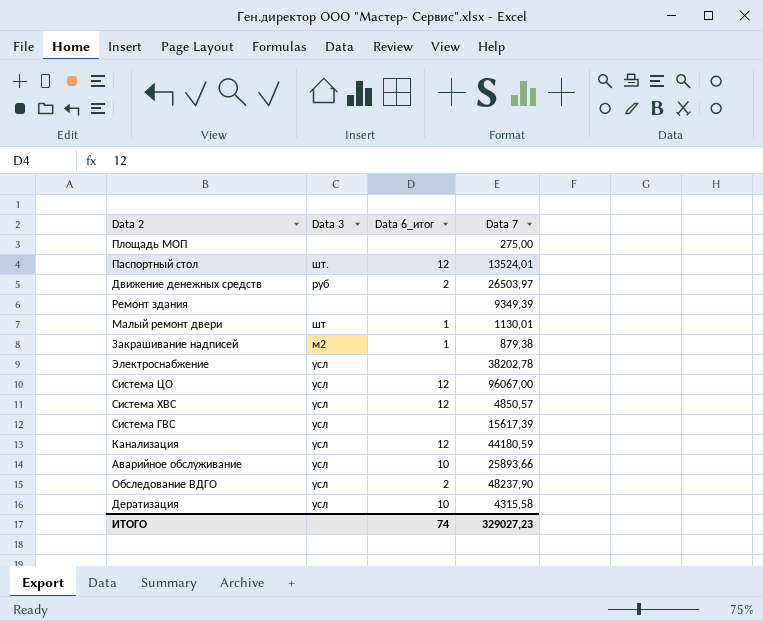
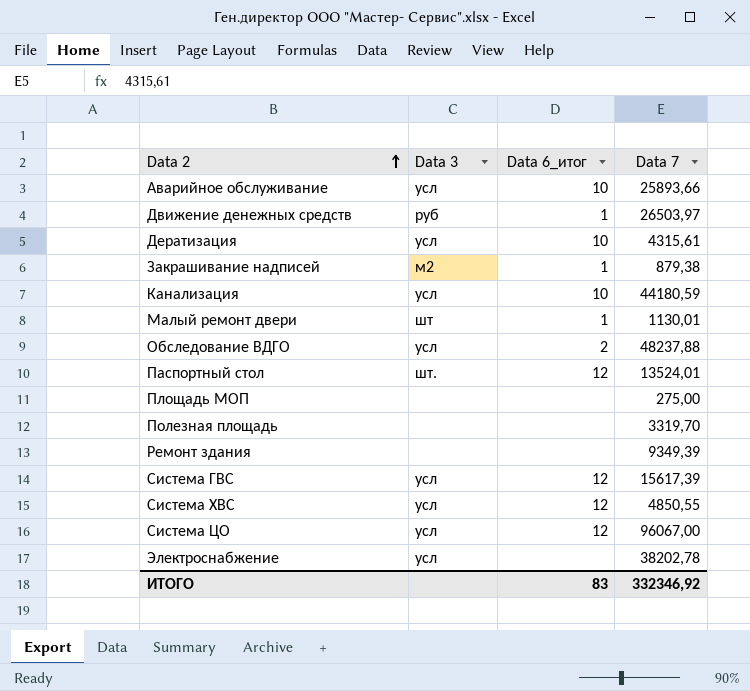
row order: none -> Data 2 ascending
Движение денежных средств | Data 6_итог: 2 -> 1
Дератизация | Data 7: 4315,58 -> 4315,61
Канализация | Data 6_итог: 12 -> 10
Обследование ВДГО | Data 7: 48237,90 -> 48237,88
row Полезная площадь: none -> none | none | 3319,70
Система ГВС | Data 6_итог: none -> 12
Система ХВС | Data 7: 4850,57 -> 4850,55
ИТОГО | Data 6_итог: 74 -> 83
ИТОГО | Data 7: 329027,23 -> 332346,92

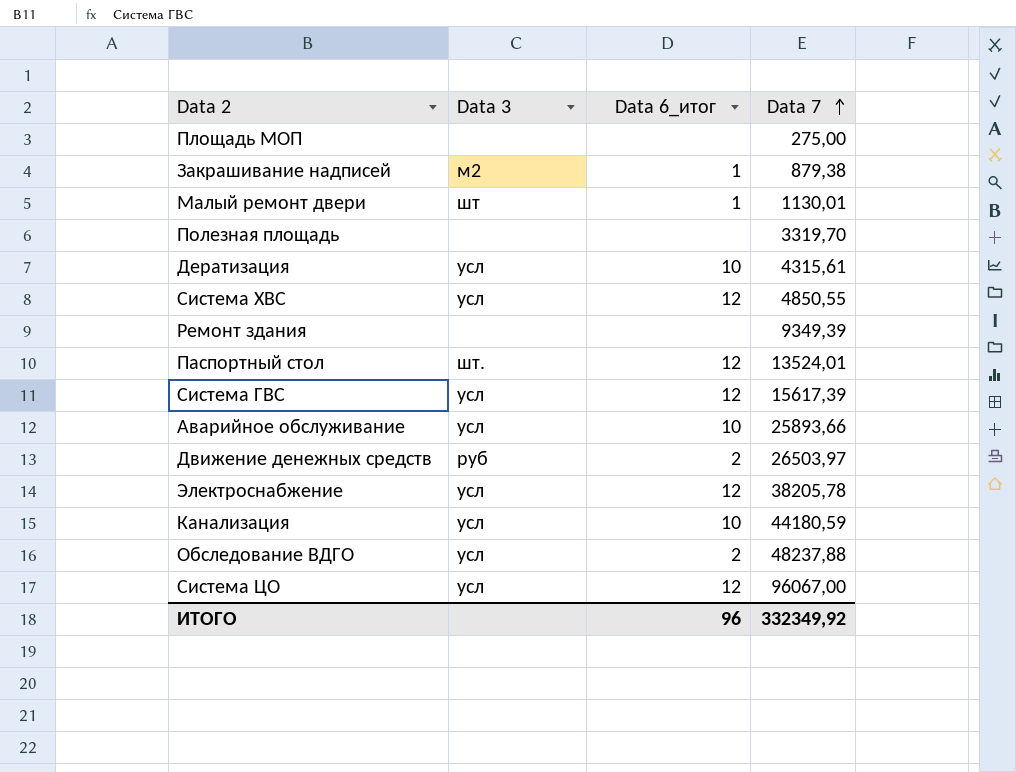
row order: Data 2 ascending -> Data 7 ascending
Движение денежных средств | Data 6_итог: 1 -> 2
Электроснабжение | Data 6_итог: none -> 12
Электроснабжение | Data 7: 38202,78 -> 38205,78
ИТОГО | Data 6_итог: 83 -> 96
ИТОГО | Data 7: 332346,92 -> 332349,92

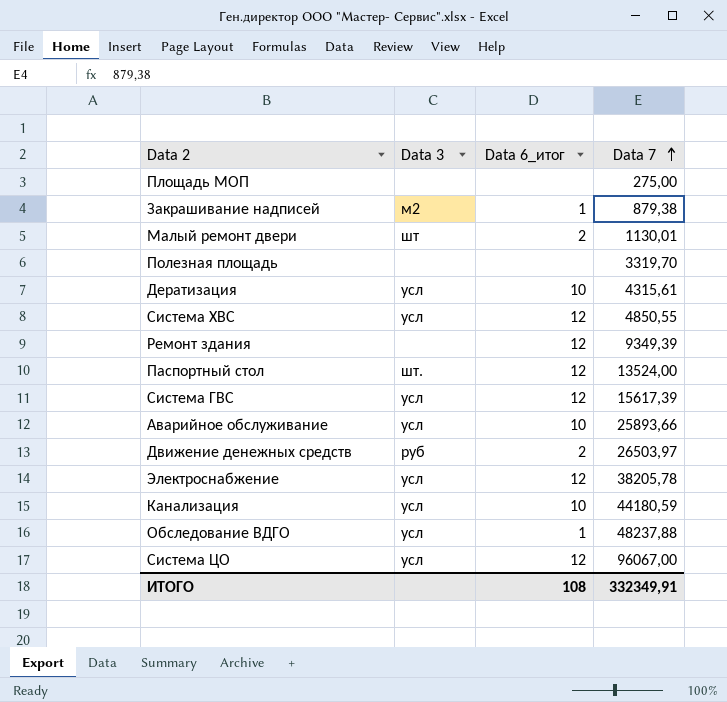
Малый ремонт двери | Data 6_итог: 1 -> 2
Ремонт здания | Data 6_итог: none -> 12
Паспортный стол | Data 7: 13524,01 -> 13524,00
Обследование ВДГО | Data 6_итог: 2 -> 1
ИТОГО | Data 6_итог: 96 -> 108
ИТОГО | Data 7: 332349,92 -> 332349,91

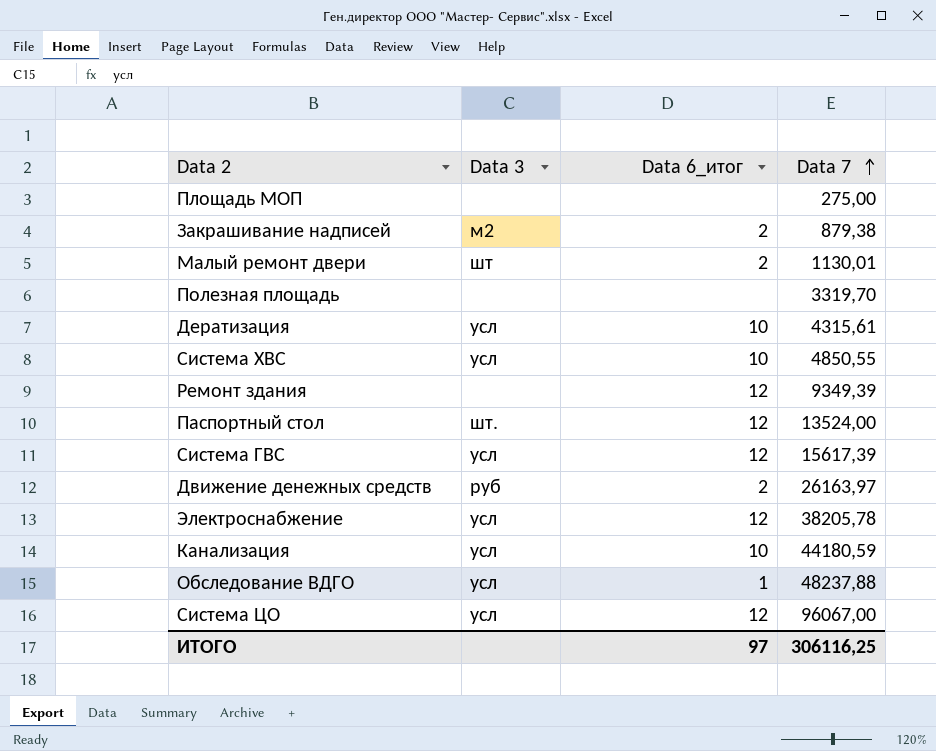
row Аварийное обслуживание: усл | 10 | 25893,66 -> none
Закрашивание надписей | Data 6_итог: 1 -> 2
Система ХВС | Data 6_итог: 12 -> 10
Движение денежных средств | Data 7: 26503,97 -> 26163,97
ИТОГО | Data 6_итог: 108 -> 97
ИТОГО | Data 7: 332349,91 -> 306116,25

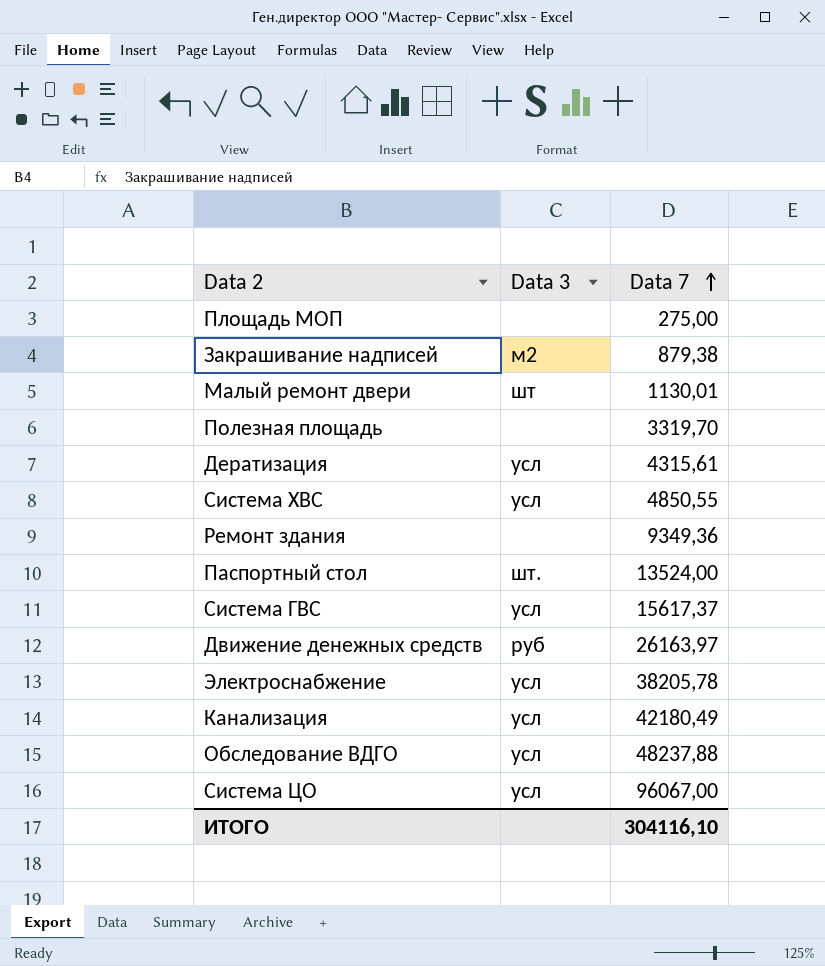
column Data 6_итог | position: 3 -> none
Ремонт здания | Data 7: 9349,39 -> 9349,36
Система ГВС | Data 7: 15617,39 -> 15617,37
Канализация | Data 7: 44180,59 -> 42180,49
ИТОГО | Data 7: 306116,25 -> 304116,10

